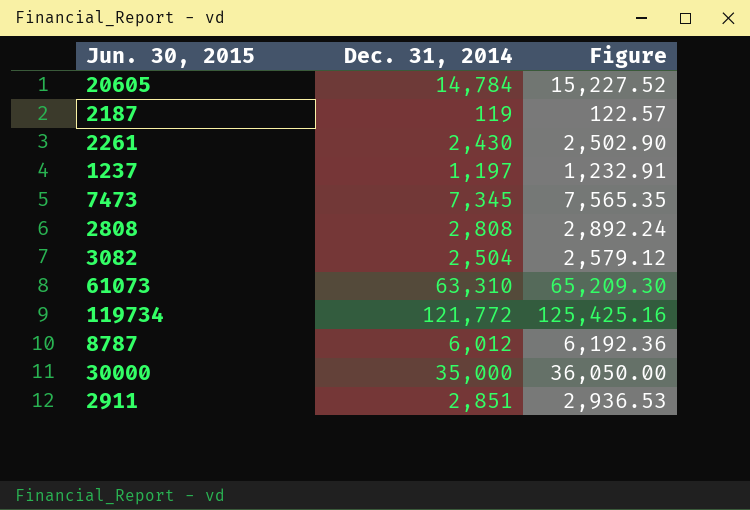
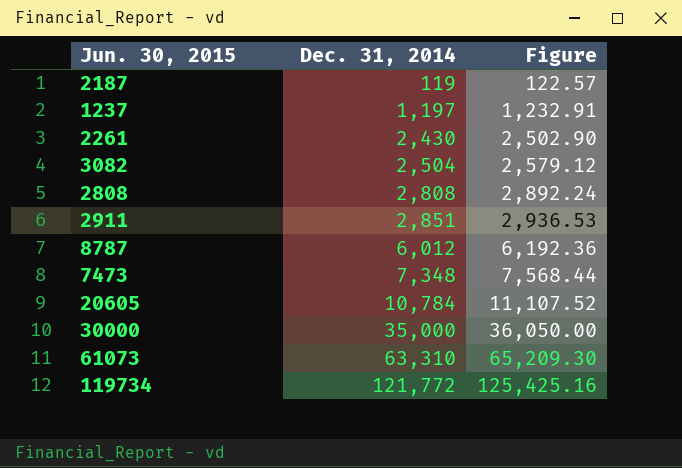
row order: none -> Dec. 31, 2014 ascending
7473 | Dec. 31, 2014: 7,345 -> 7,348
7473 | Figure: 7,565.35 -> 7,568.44
20605 | Dec. 31, 2014: 14,784 -> 10,784
20605 | Figure: 15,227.52 -> 11,107.52

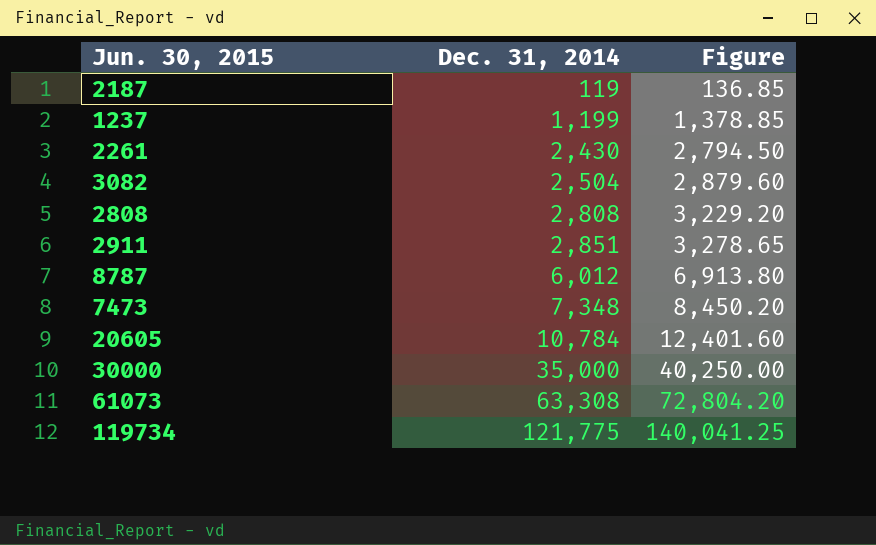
column Figure | formula: [Dec. 31, 2014] * 1.03 -> [Dec. 31, 2014] * 1.15
1237 | Dec. 31, 2014: 1,197 -> 1,199
61073 | Dec. 31, 2014: 63,310 -> 63,308
119734 | Dec. 31, 2014: 121,772 -> 121,775

